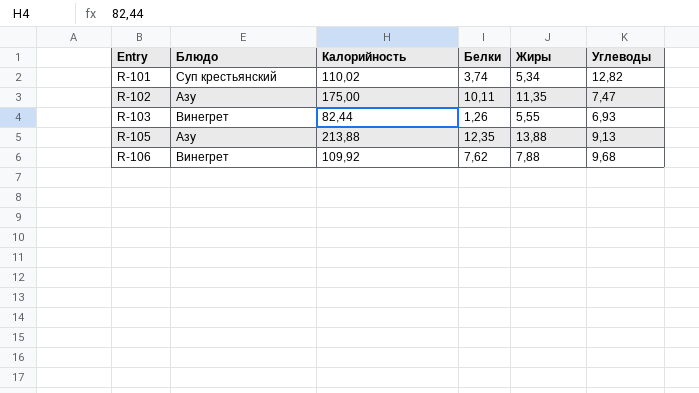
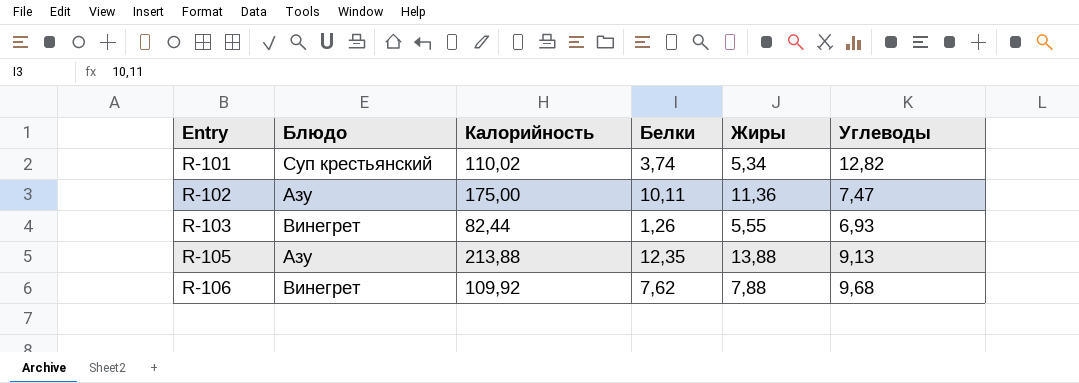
R-102 | Жиры: 11,35 -> 11,36

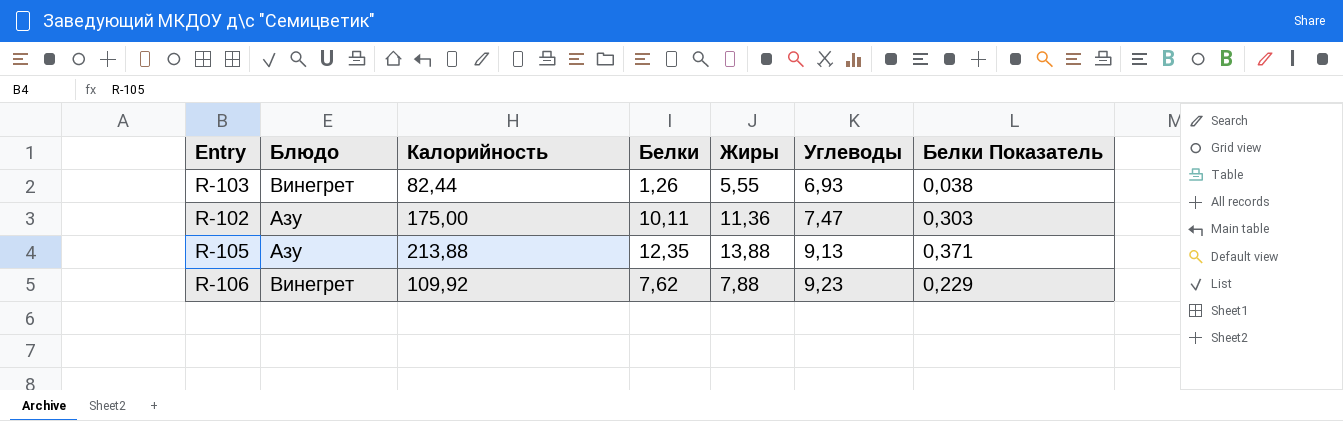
row order: Entry ascending -> Углеводы ascending
column Белки Показатель | formula: none -> [Белки] * 0,03
row R-101: Суп крестьянский | 110,02 | 3,74 | 5,34 | 12,82 -> none
R-106 | Углеводы: 9,68 -> 9,23

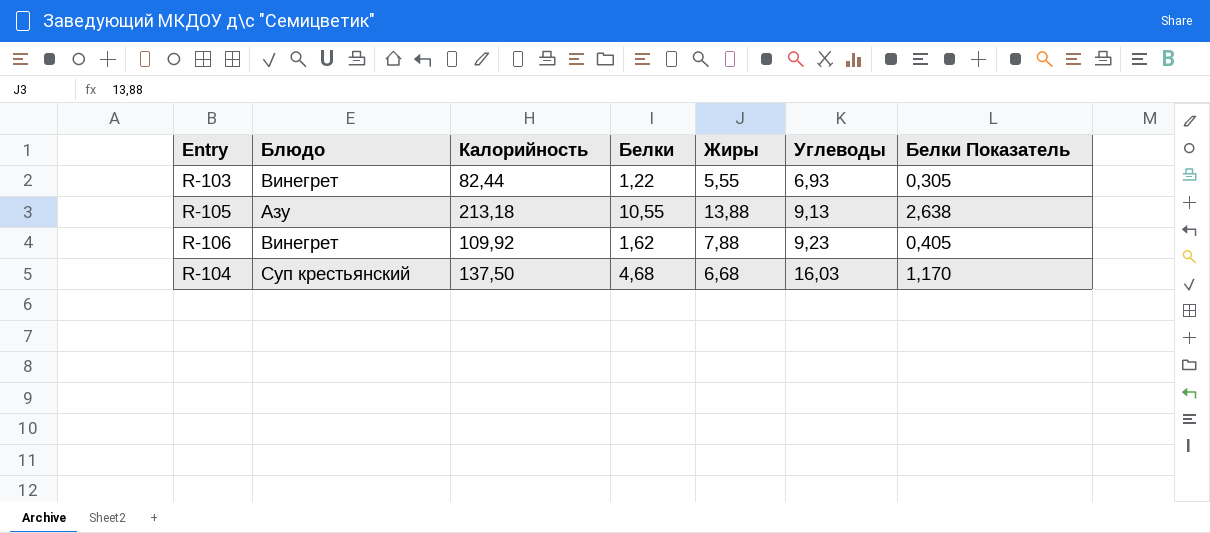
column Белки Показатель | formula: [Белки] * 0,03 -> [Белки] * 0,25
row R-102: Азу | 175,00 | 10,11 | 11,36 | 7,47 | 0,303 -> none
R-103 | Белки: 1,26 -> 1,22
R-105 | Калорийность: 213,88 -> 213,18
R-105 | Белки: 12,35 -> 10,55
R-106 | Белки: 7,62 -> 1,62
row R-104: none -> Суп крестьянский | 137,50 | 4,68 | 6,68 | 16,03 | 1,170

